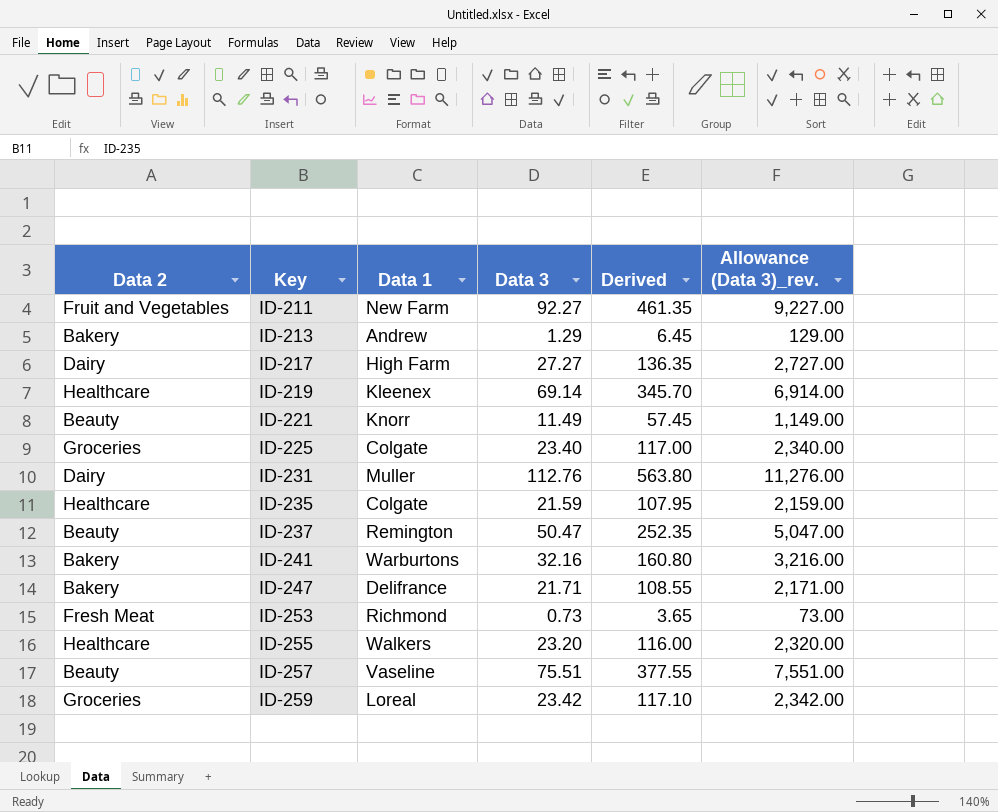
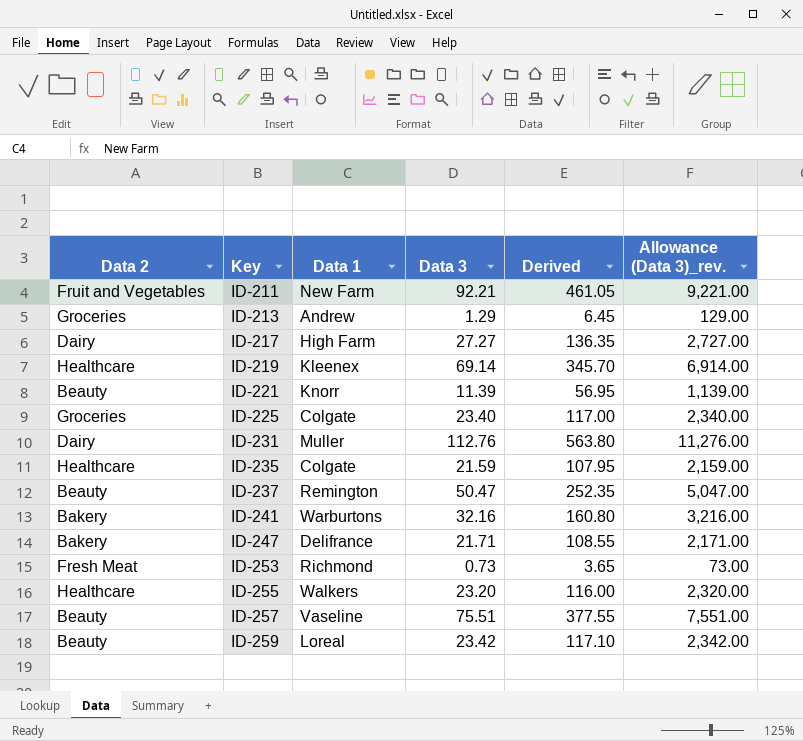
ID-211 | Data 3: 92.27 -> 92.21
ID-211 | Derived: 461.35 -> 461.05
ID-211 | Allowance (Data 3)_rev.: 9,227.00 -> 9,221.00
ID-213 | Data 2: Bakery -> Groceries
ID-221 | Data 3: 11.49 -> 11.39
ID-221 | Derived: 57.45 -> 56.95
ID-221 | Allowance (Data 3)_rev.: 1,149.00 -> 1,139.00
ID-259 | Data 2: Groceries -> Beauty

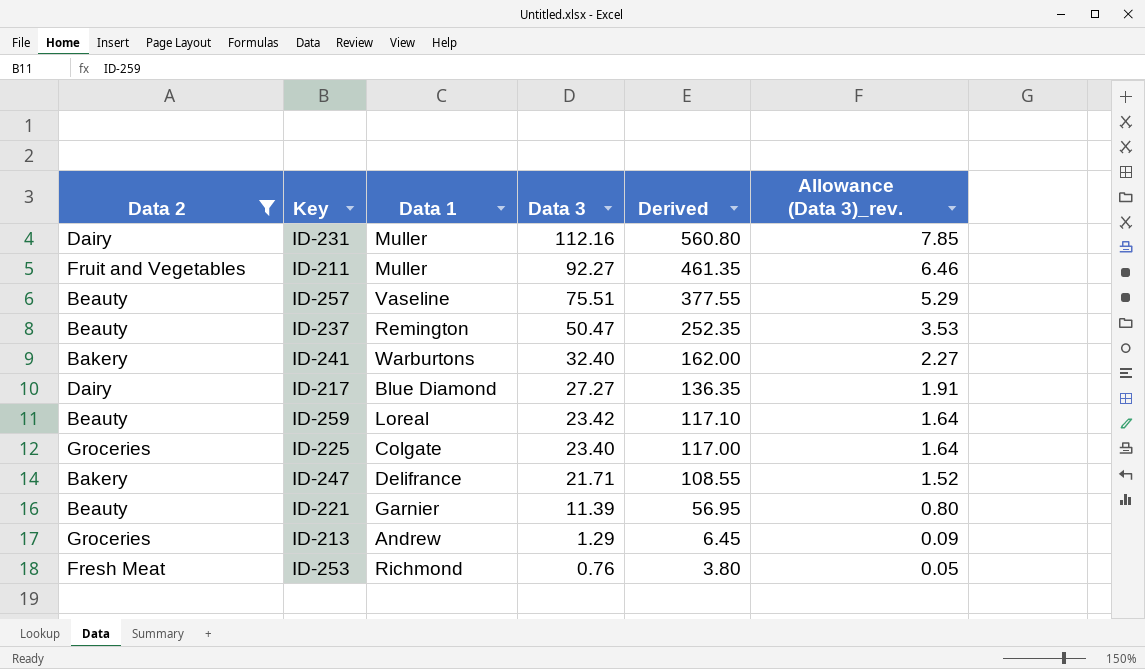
filter: none -> Data 2 != Healthcare
row order: Key ascending -> Data 3 descending
column Allowance (Data 3)_rev. | formula: [Data 3] * 100 -> [Data 3] * 0.07
ID-231 | Data 3: 112.76 -> 112.16
ID-231 | Derived: 563.80 -> 560.80
ID-211 | Data 1: New Farm -> Muller
ID-211 | Data 3: 92.21 -> 92.27
ID-211 | Derived: 461.05 -> 461.35
ID-241 | Data 3: 32.16 -> 32.40
ID-241 | Derived: 160.80 -> 162.00
ID-217 | Data 1: High Farm -> Blue Diamond
ID-221 | Data 1: Knorr -> Garnier
ID-253 | Data 3: 0.73 -> 0.76
ID-253 | Derived: 3.65 -> 3.80

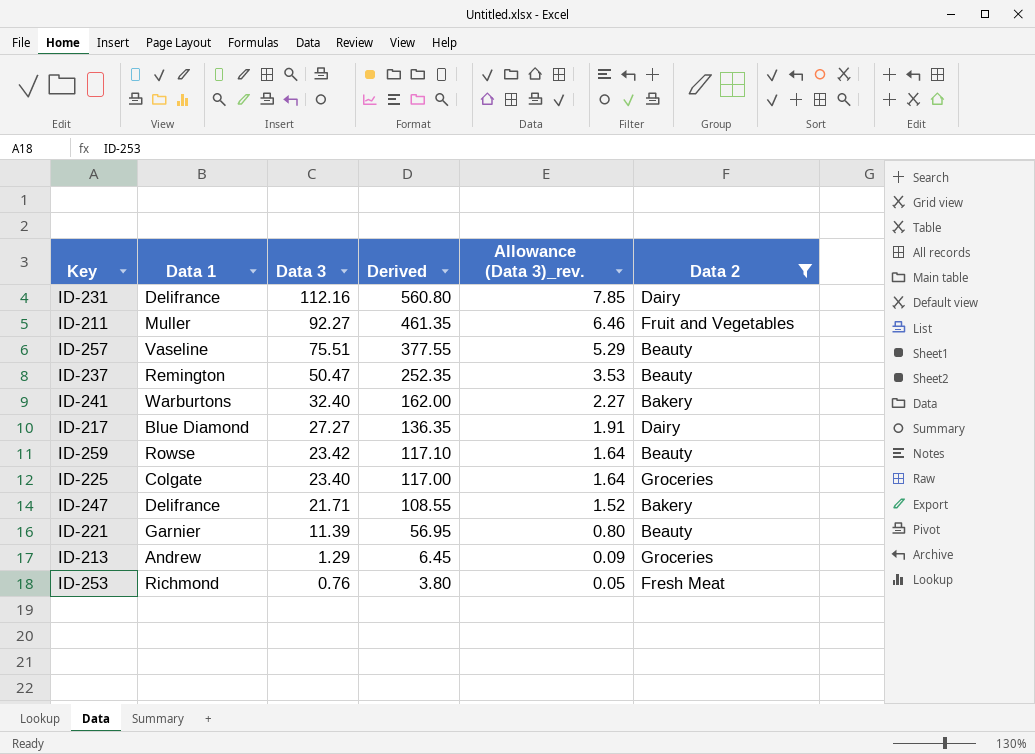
column Data 2 | position: 1 -> 6
ID-231 | Data 1: Muller -> Delifrance
ID-259 | Data 1: Loreal -> Rowse

